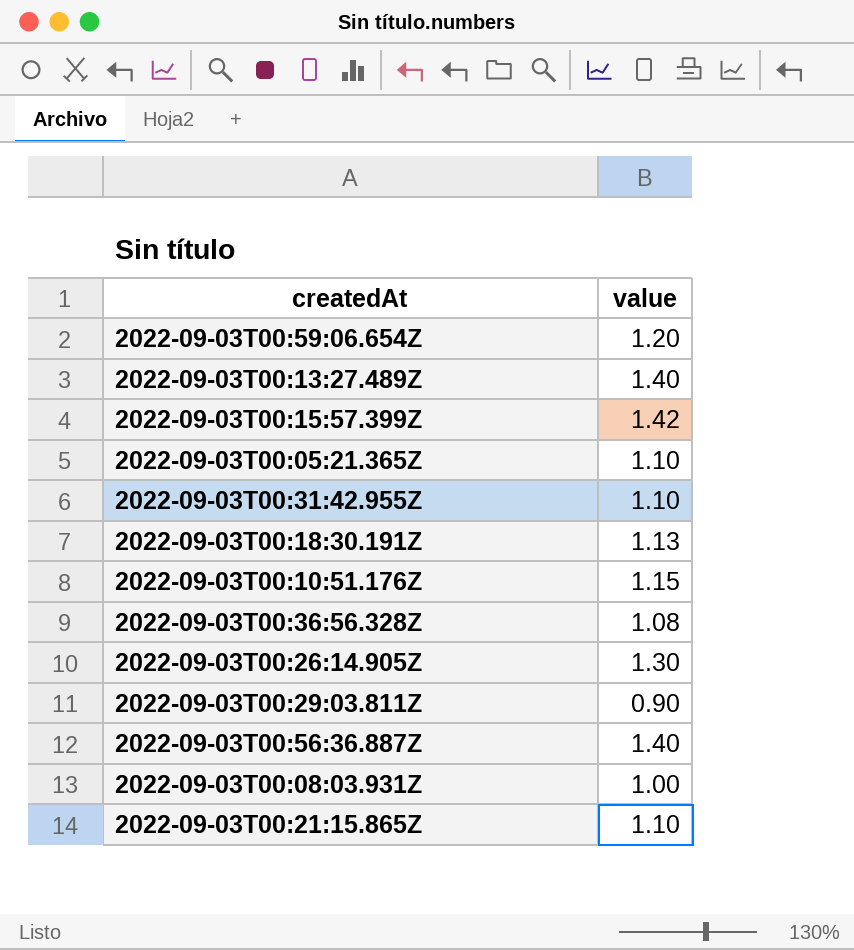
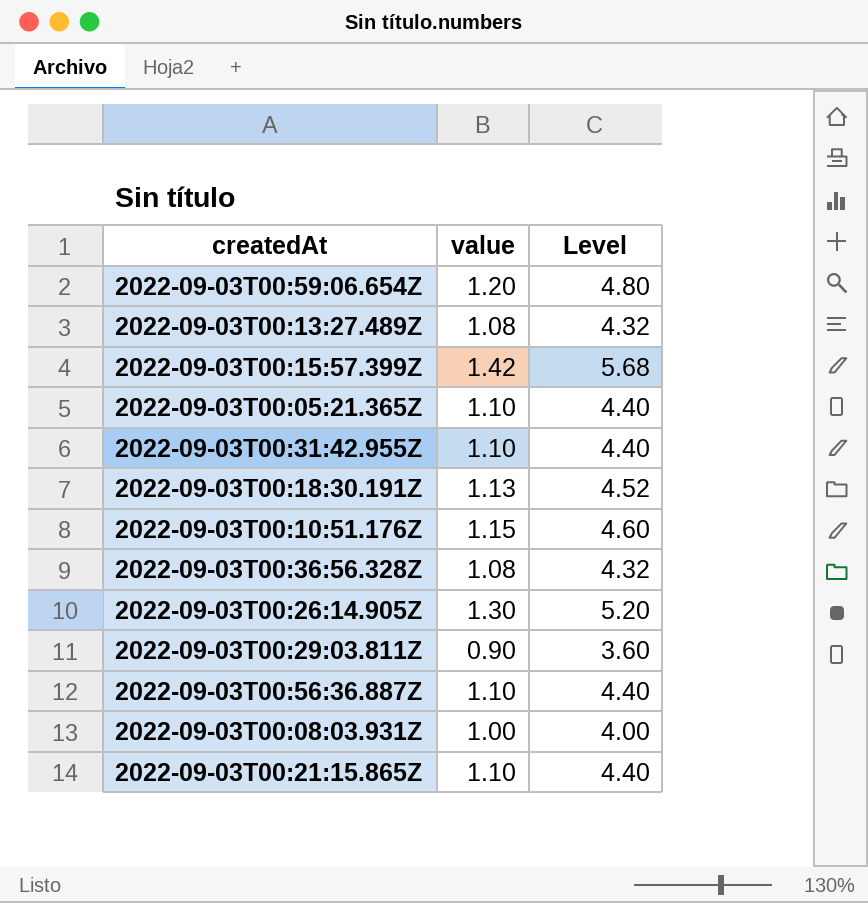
column Level | formula: none -> [value] * 4
2022-09-03T00:13:27.489Z | value: 1.40 -> 1.08
2022-09-03T00:56:36.887Z | value: 1.40 -> 1.10

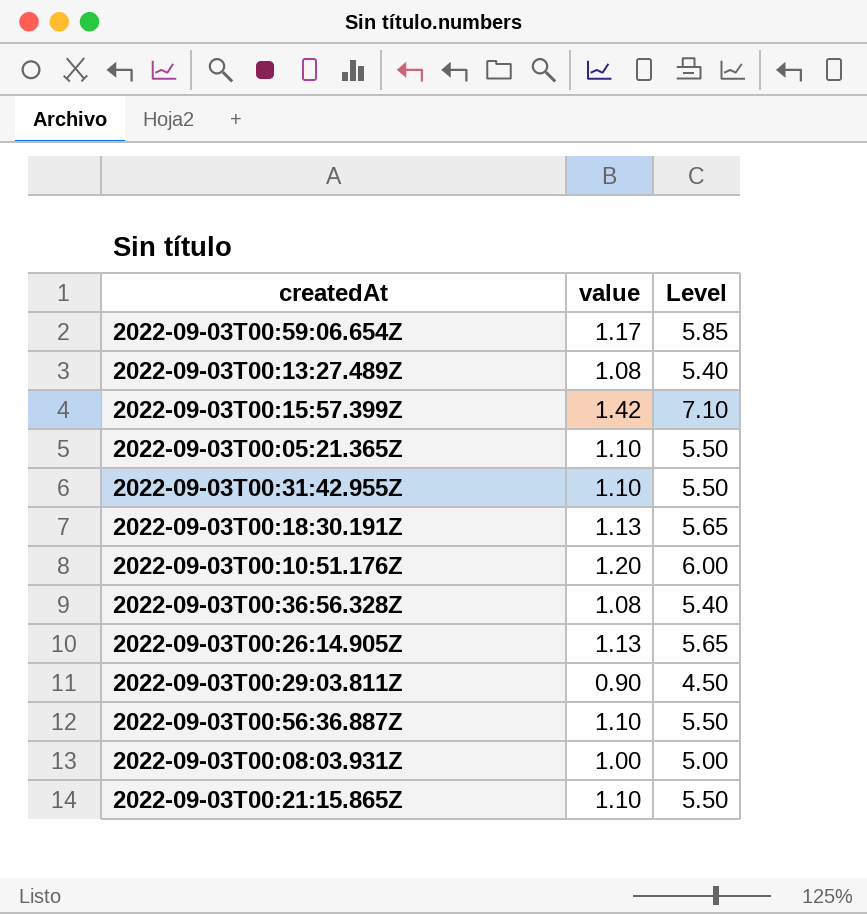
column Level | formula: [value] * 4 -> [value] * 5
2022-09-03T00:59:06.654Z | value: 1.20 -> 1.17
2022-09-03T00:10:51.176Z | value: 1.15 -> 1.20
2022-09-03T00:26:14.905Z | value: 1.30 -> 1.13

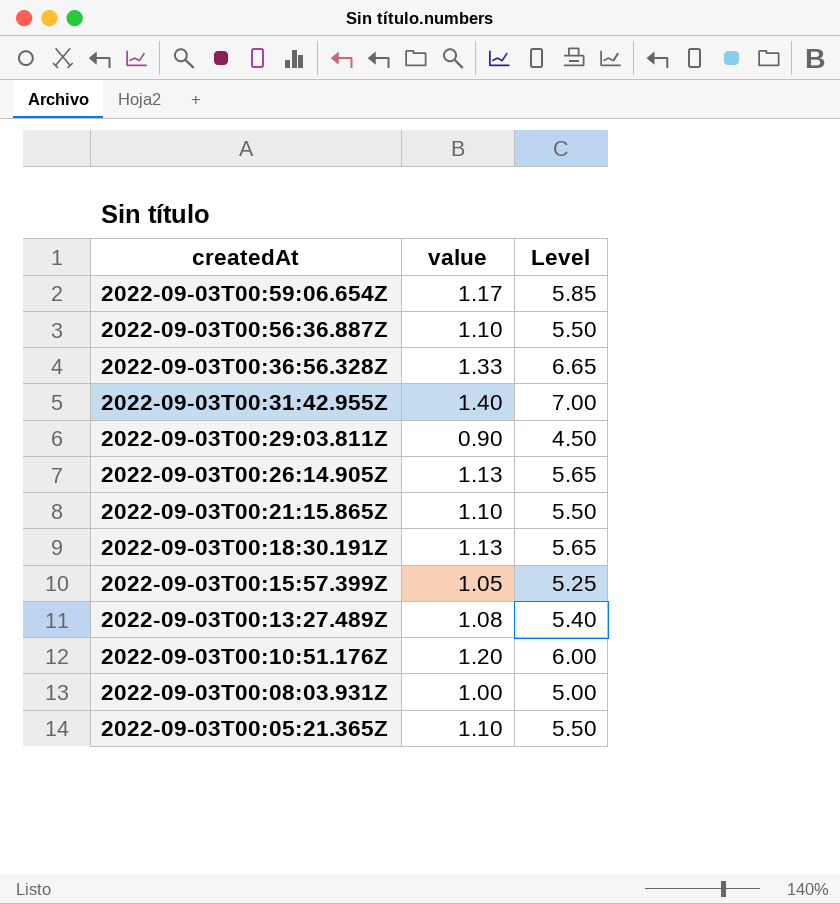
row order: none -> createdAt descending
2022-09-03T00:36:56.328Z | value: 1.08 -> 1.33
2022-09-03T00:36:56.328Z | Level: 5.40 -> 6.65
2022-09-03T00:31:42.955Z | value: 1.10 -> 1.40
2022-09-03T00:31:42.955Z | Level: 5.50 -> 7.00
2022-09-03T00:15:57.399Z | value: 1.42 -> 1.05
2022-09-03T00:15:57.399Z | Level: 7.10 -> 5.25

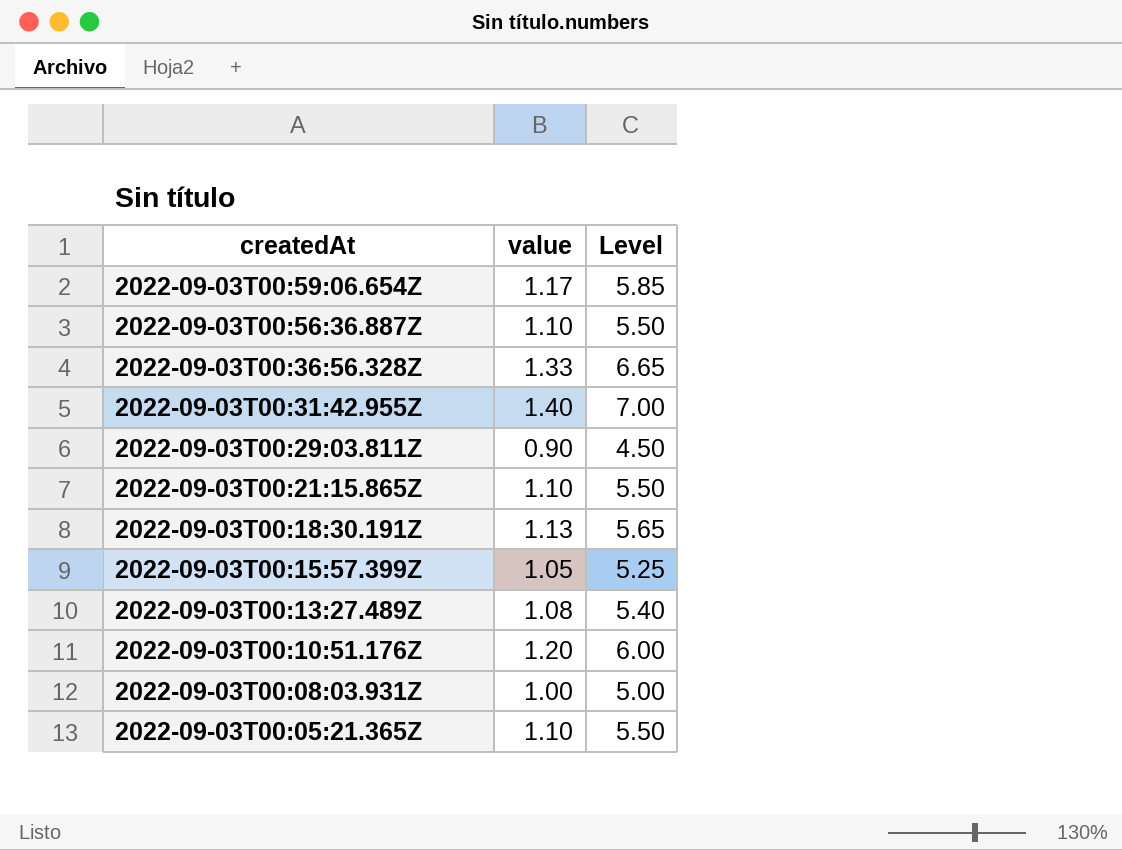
row 2022-09-03T00:26:14.905Z: 1.13 | 5.65 -> none

